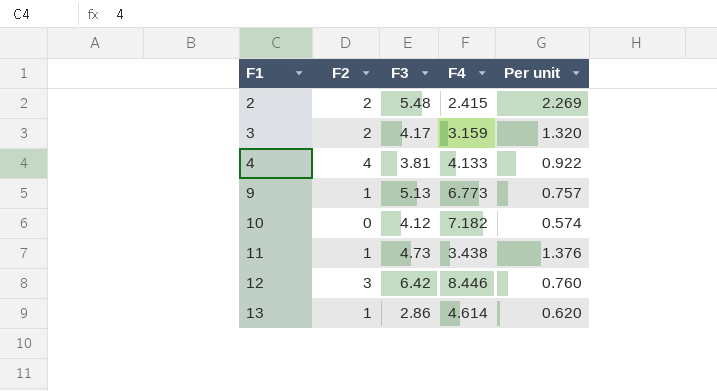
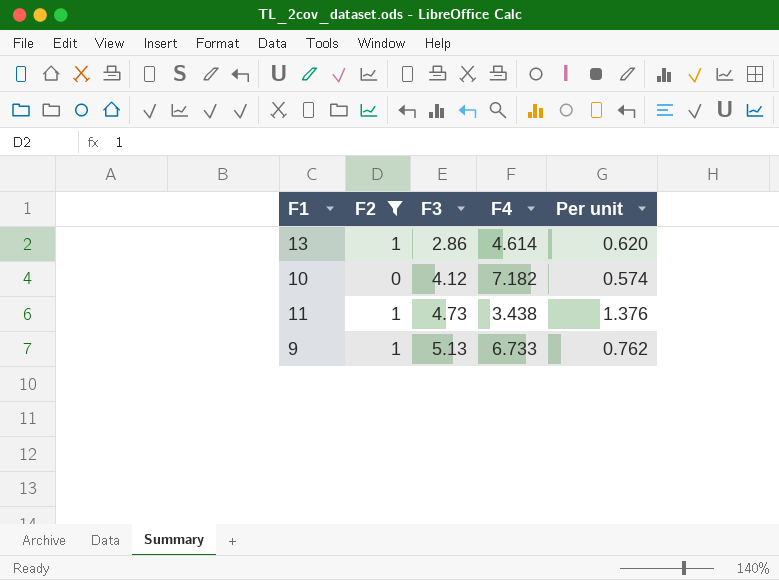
filter: none -> F2 <= 1
row order: F1 ascending -> F3 ascending
9 | F4: 6.773 -> 6.733
9 | Per unit: 0.757 -> 0.762

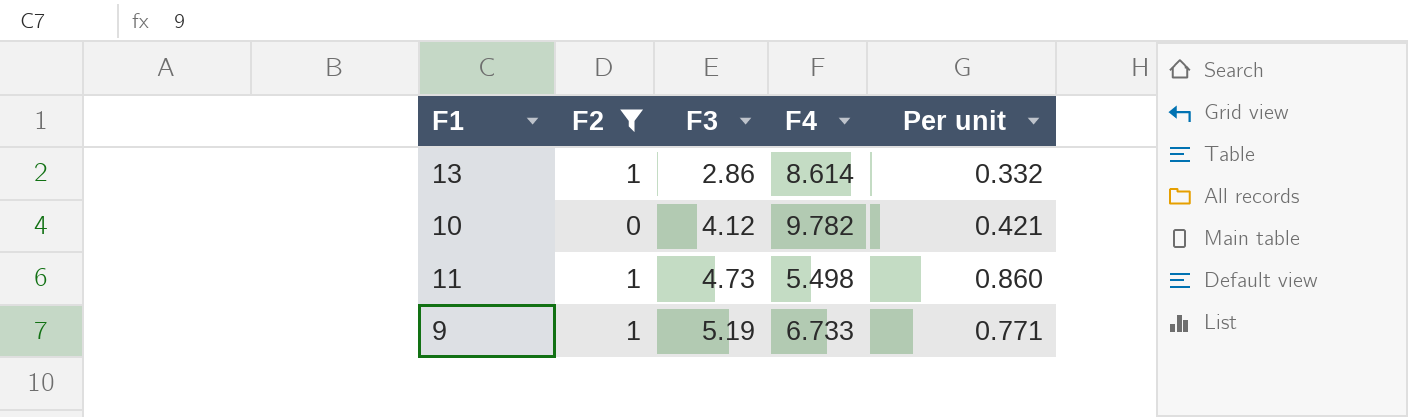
13 | F4: 4.614 -> 8.614
13 | Per unit: 0.620 -> 0.332
10 | F4: 7.182 -> 9.782
10 | Per unit: 0.574 -> 0.421
11 | F4: 3.438 -> 5.498
11 | Per unit: 1.376 -> 0.860
9 | F3: 5.13 -> 5.19
9 | Per unit: 0.762 -> 0.771

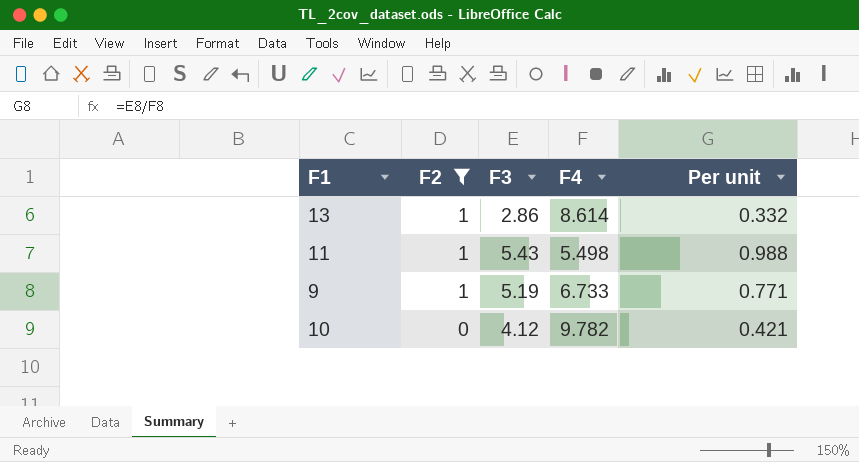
row order: F3 ascending -> F2 descending
11 | F3: 4.73 -> 5.43
11 | Per unit: 0.860 -> 0.988

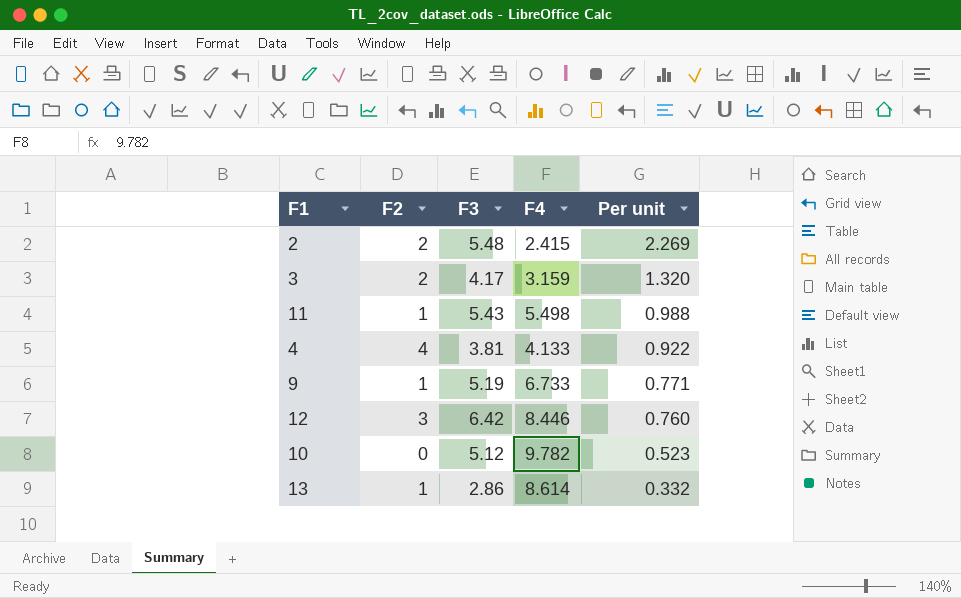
filter: F2 <= 1 -> none
row order: F2 descending -> Per unit descending
10 | F3: 4.12 -> 5.12
10 | Per unit: 0.421 -> 0.523

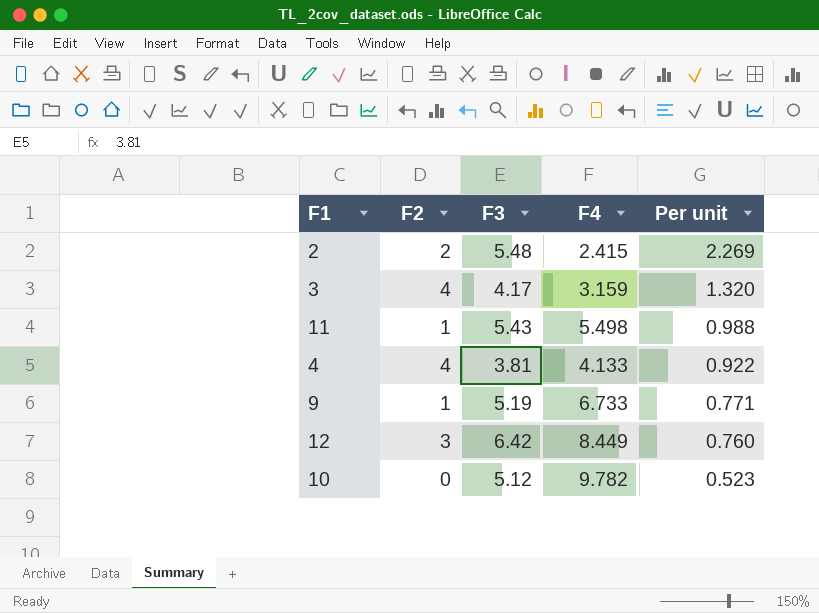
row 13: 1 | 2.86 | 8.614 | 0.332 -> none
3 | F2: 2 -> 4
12 | F4: 8.446 -> 8.449

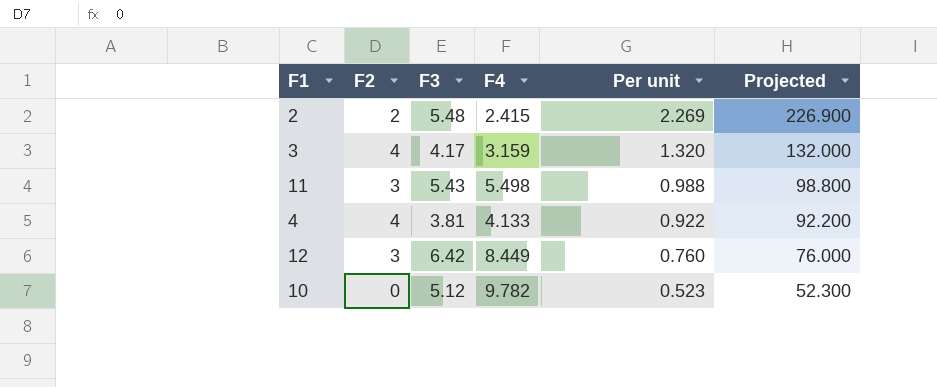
column Projected | formula: none -> [Per unit] * 100
row 9: 1 | 5.19 | 6.733 | 0.771 -> none
11 | F2: 1 -> 3

